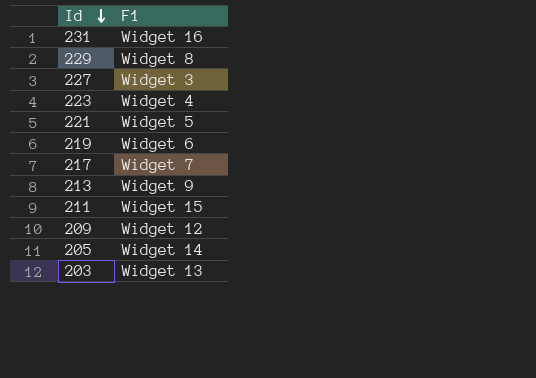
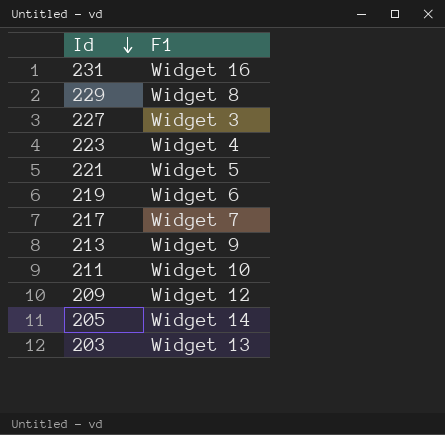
211 | F1: Widget 15 -> Widget 10

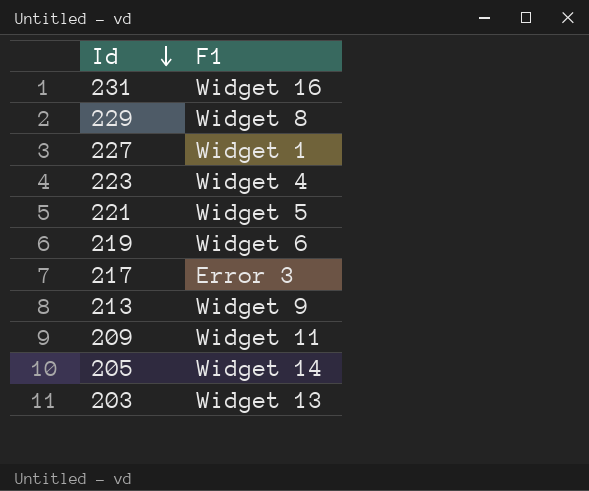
row 211: Widget 10 -> none
227 | F1: Widget 3 -> Widget 1
217 | F1: Widget 7 -> Error 3
209 | F1: Widget 12 -> Widget 11

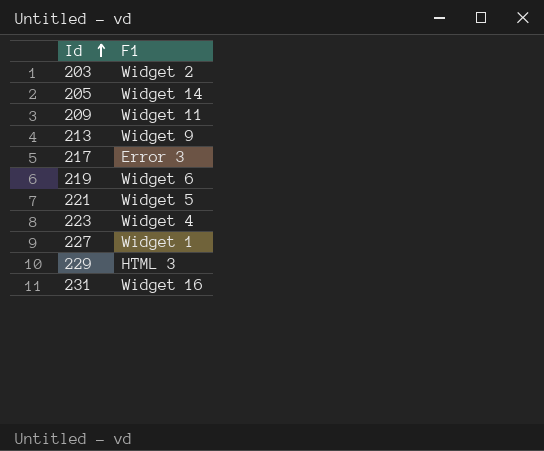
row order: Id descending -> Id ascending
203 | F1: Widget 13 -> Widget 2
229 | F1: Widget 8 -> HTML 3

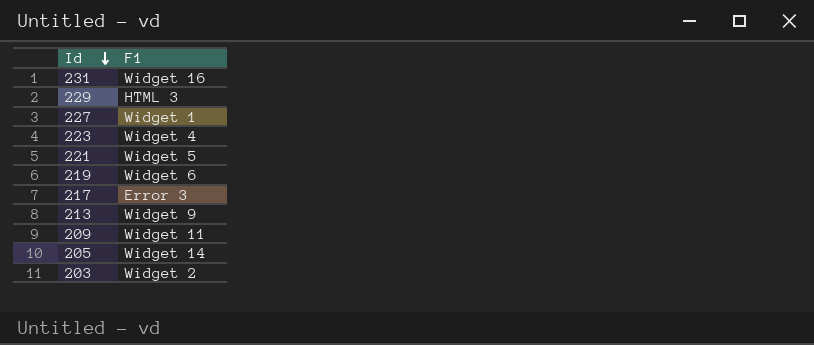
row order: Id ascending -> Id descending

